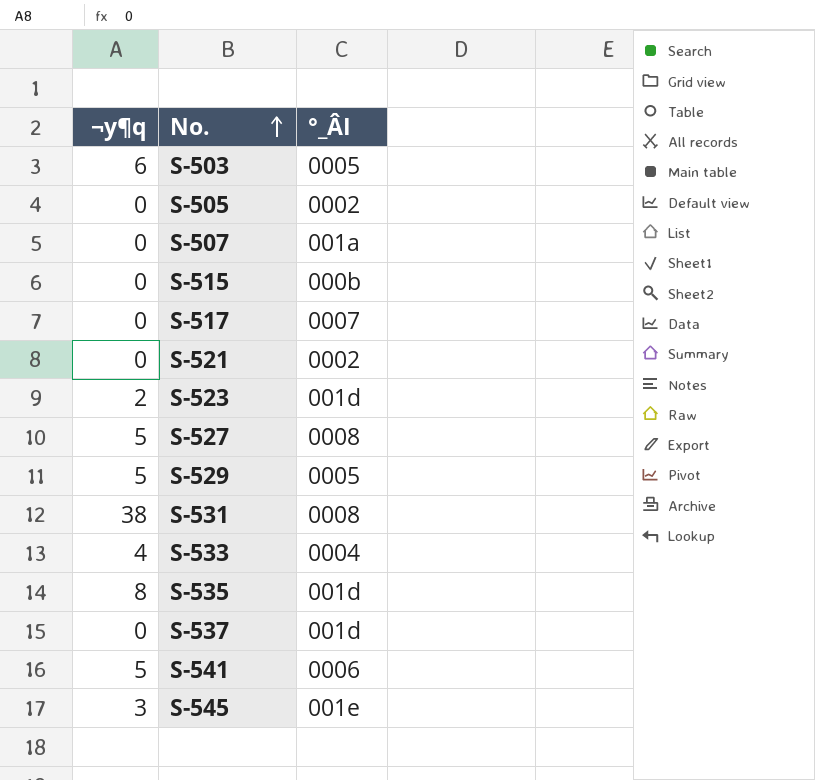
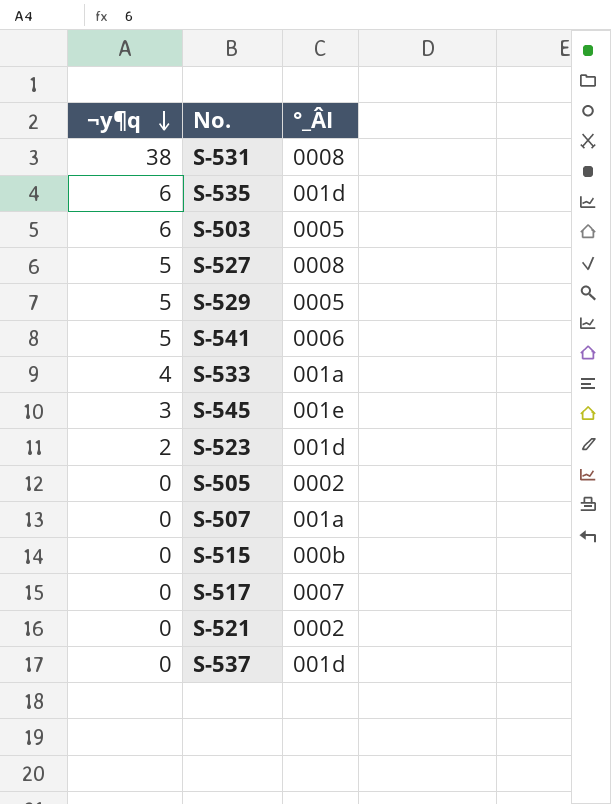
row order: No. ascending -> ¬y¶q descending
S-535 | ¬y¶q: 8 -> 6
S-533 | °_ÂI: 0004 -> 001a

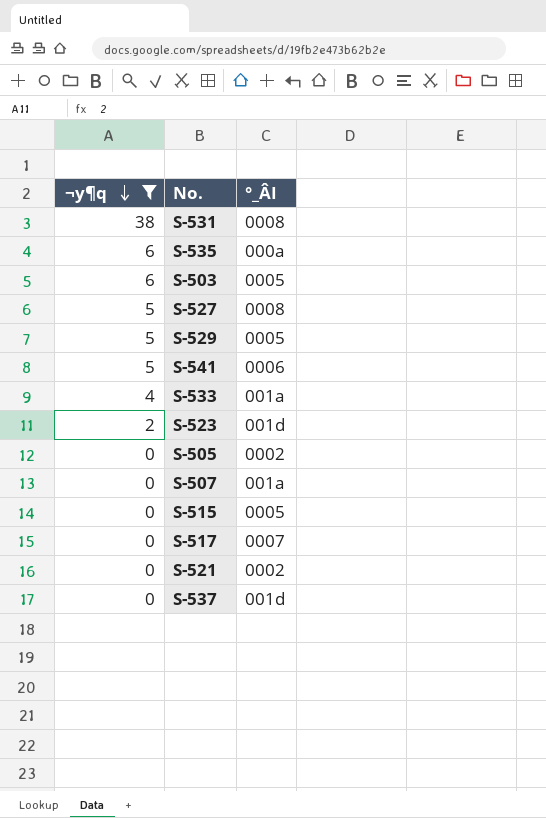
filter: none -> ¬y¶q != 3
S-535 | °_ÂI: 001d -> 000a
S-515 | °_ÂI: 000b -> 0005

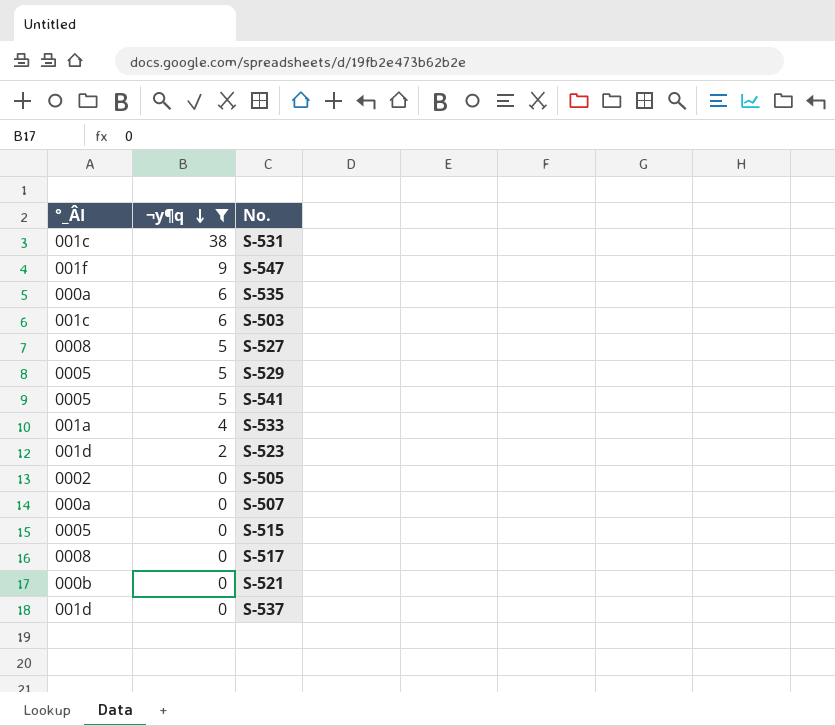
column °_ÂI | position: 3 -> 1
S-531 | °_ÂI: 0008 -> 001c
row S-547: none -> 001f | 9
S-503 | °_ÂI: 0005 -> 001c
S-541 | °_ÂI: 0006 -> 0005
S-507 | °_ÂI: 001a -> 000a
S-517 | °_ÂI: 0007 -> 0008
S-521 | °_ÂI: 0002 -> 000b

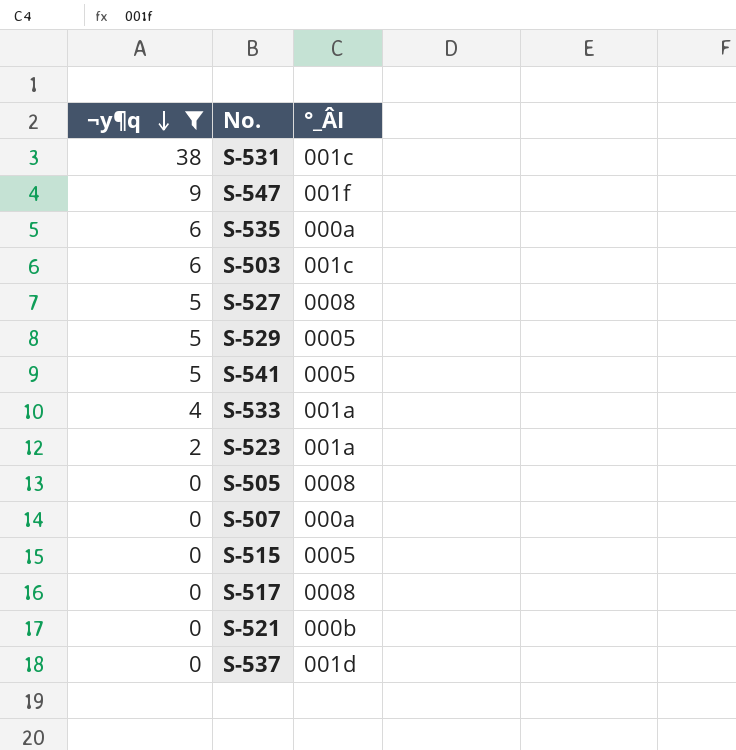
column °_ÂI | position: 1 -> 3
S-523 | °_ÂI: 001d -> 001a
S-505 | °_ÂI: 0002 -> 0008

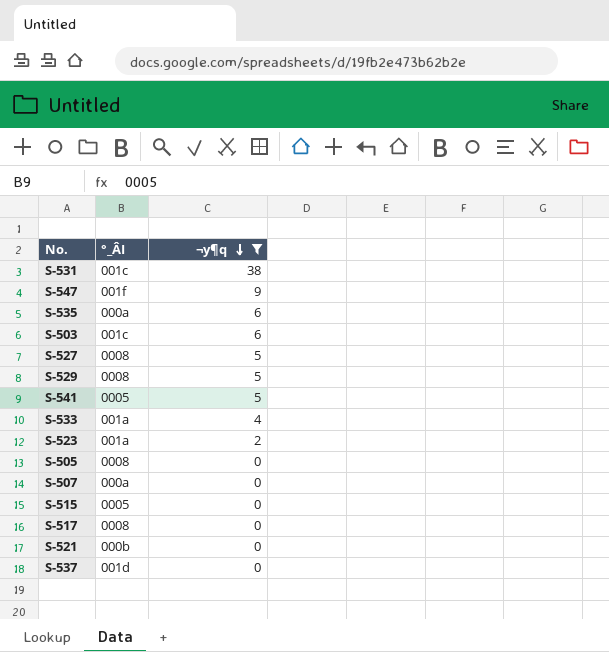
column ¬y¶q | position: 1 -> 3
S-529 | °_ÂI: 0005 -> 0008

